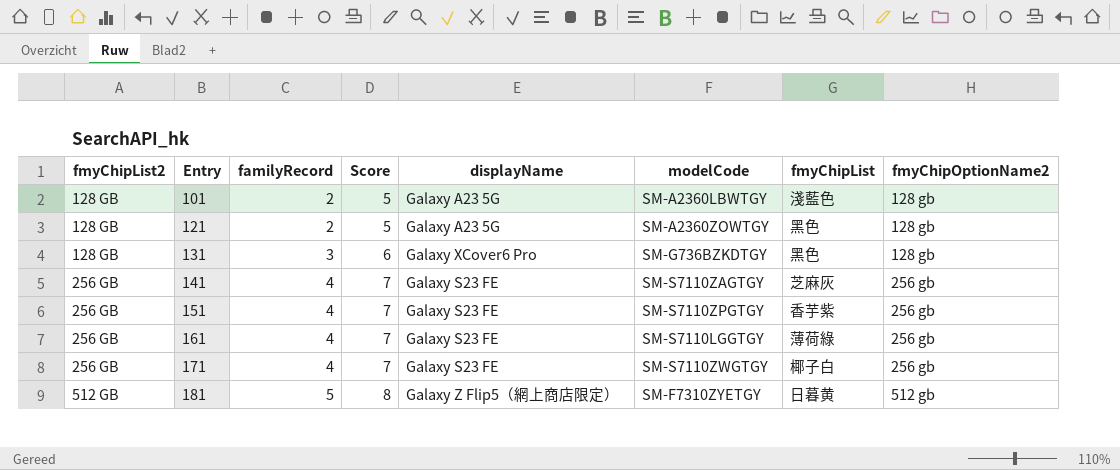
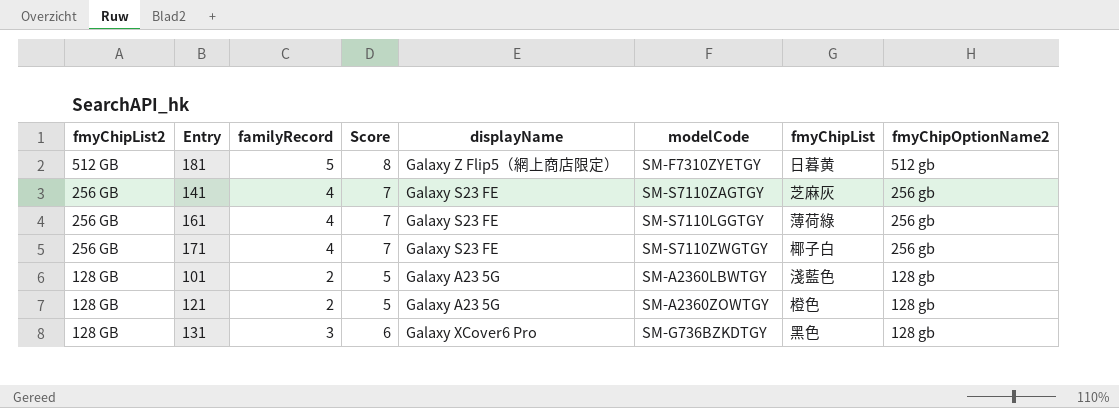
row order: fmyChipList2 ascending -> fmyChipList2 descending
row 151: 256 GB | 4 | 7 | Galaxy S23 FE | SM-S7110ZPGTGY | 香芋紫 | 256 gb -> none
121 | fmyChipList: 黑色 -> 橙色

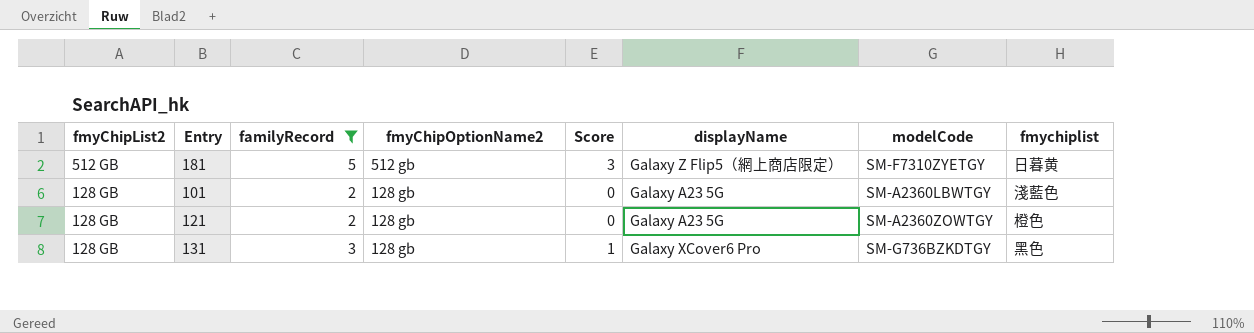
filter: none -> familyRecord != 4
column fmyChipOptionName2 | position: 8 -> 4
column Score | formula: [familyRecord] + 3 -> [familyRecord] - 2
column name: fmyChipList -> fmychiplist

